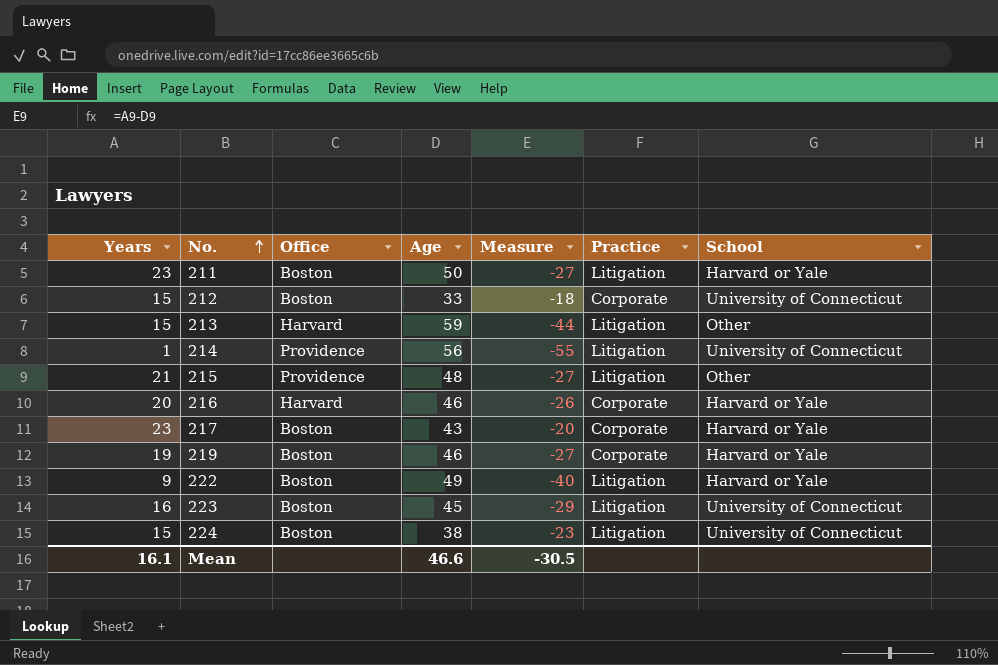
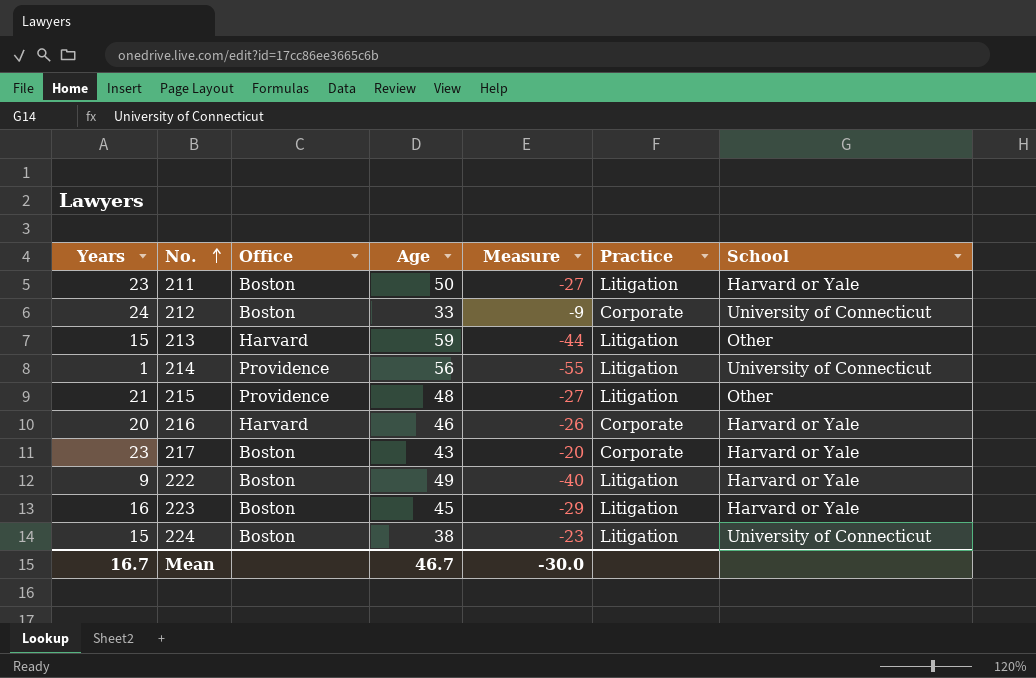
row 219: 19 | Boston | 46 | -27 | Corporate | Harvard or Yale -> none
212 | Years: 15 -> 24
212 | Measure: -18 -> -9
223 | School: University of Connecticut -> Harvard or Yale
Mean | Years: 16.1 -> 16.7
Mean | Age: 46.6 -> 46.7
Mean | Measure: -30.5 -> -30.0

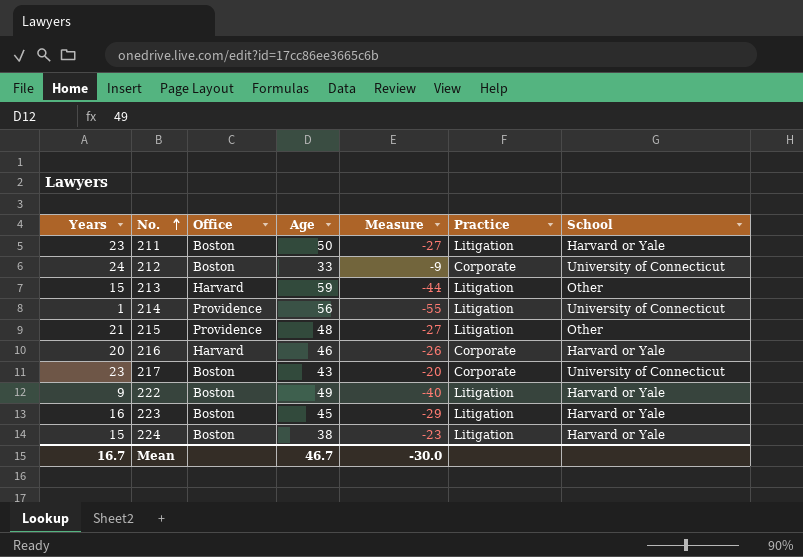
217 | School: Harvard or Yale -> University of Connecticut
224 | School: University of Connecticut -> Harvard or Yale

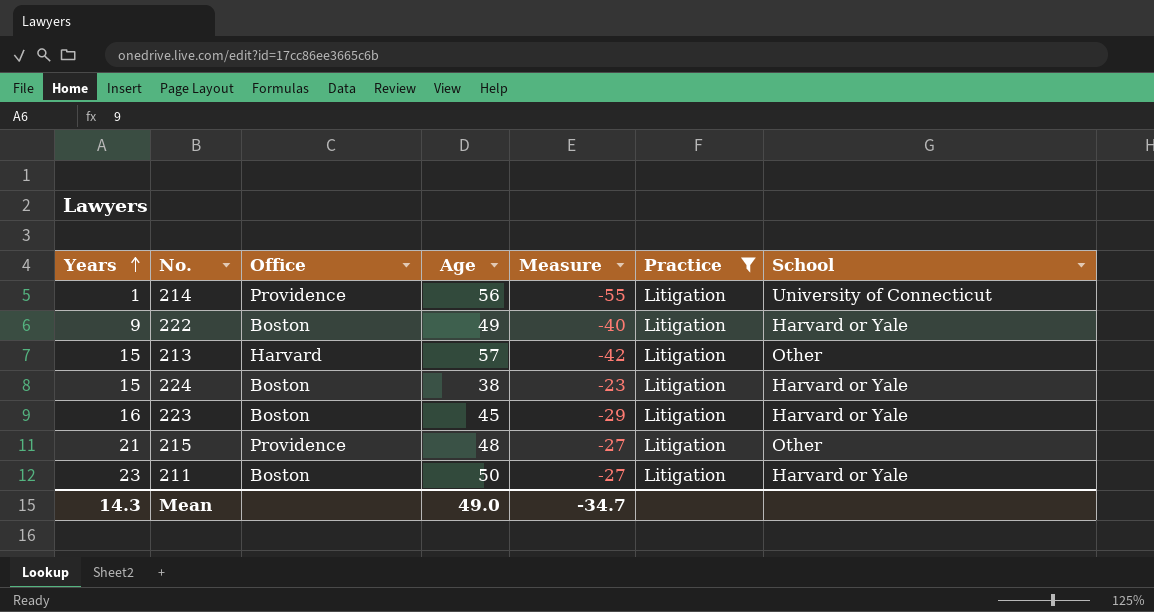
filter: none -> Practice = Litigation
row order: No. ascending -> Years ascending
213 | Age: 59 -> 57
213 | Measure: -44 -> -42
Mean | Years: 16.7 -> 14.3
Mean | Age: 46.7 -> 49.0
Mean | Measure: -30.0 -> -34.7

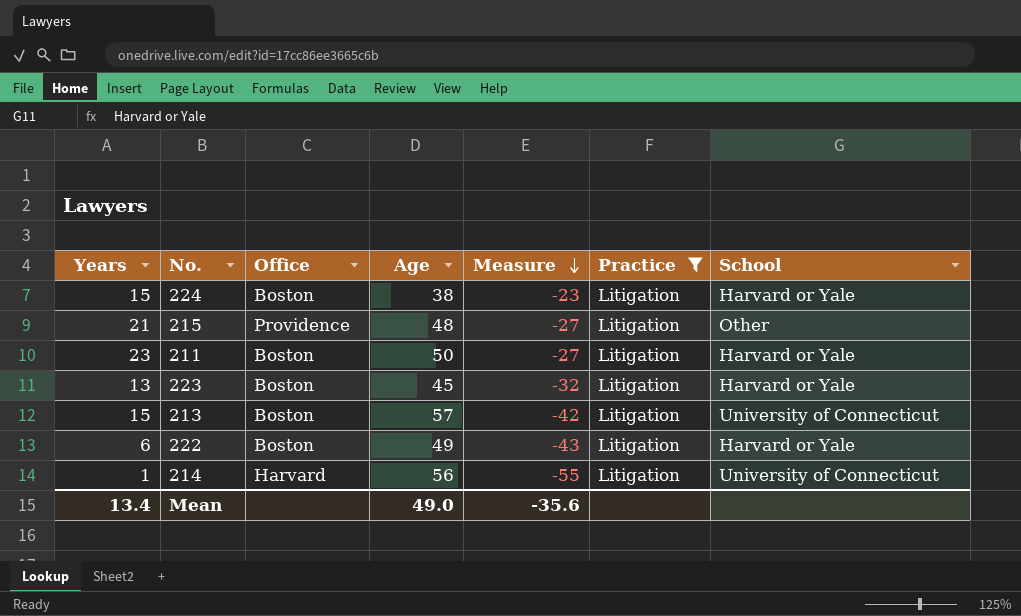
row order: Years ascending -> Measure descending
223 | Years: 16 -> 13
223 | Measure: -29 -> -32
213 | Office: Harvard -> Boston
213 | School: Other -> University of Connecticut
222 | Years: 9 -> 6
222 | Measure: -40 -> -43
214 | Office: Providence -> Harvard
Mean | Years: 14.3 -> 13.4
Mean | Measure: -34.7 -> -35.6

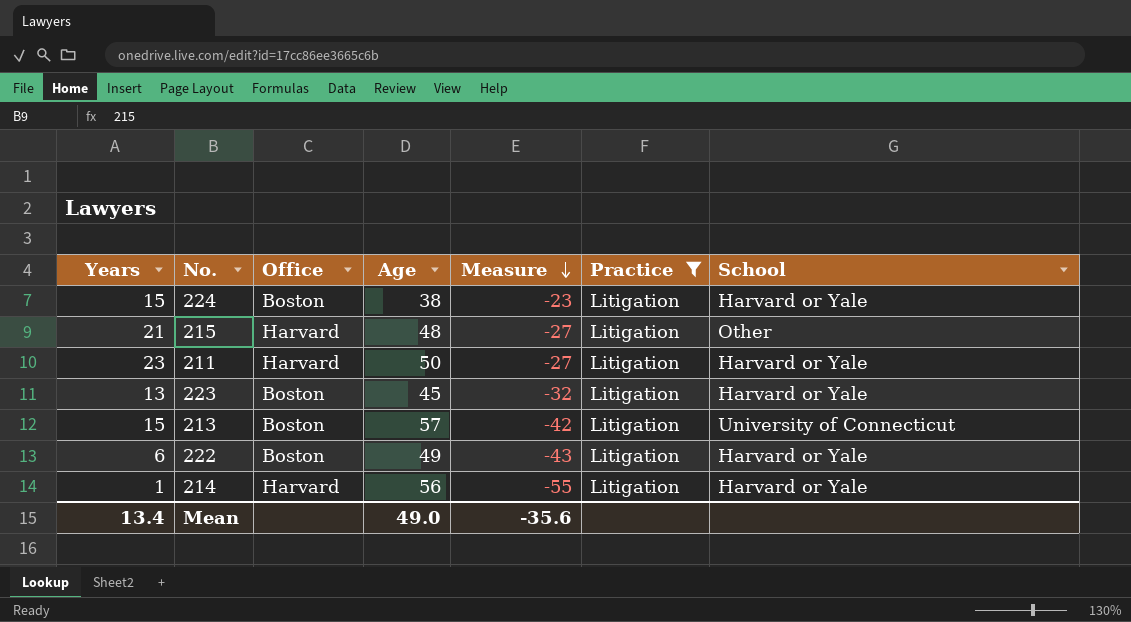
215 | Office: Providence -> Harvard
211 | Office: Boston -> Harvard
214 | School: University of Connecticut -> Harvard or Yale

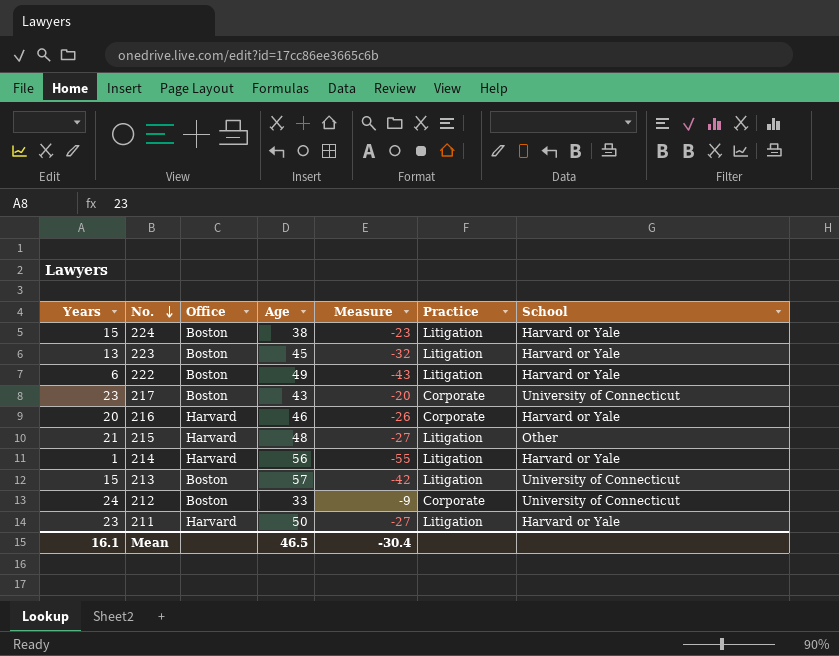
filter: Practice = Litigation -> none
row order: Measure descending -> No. descending
Mean | Years: 13.4 -> 16.1
Mean | Age: 49.0 -> 46.5
Mean | Measure: -35.6 -> -30.4

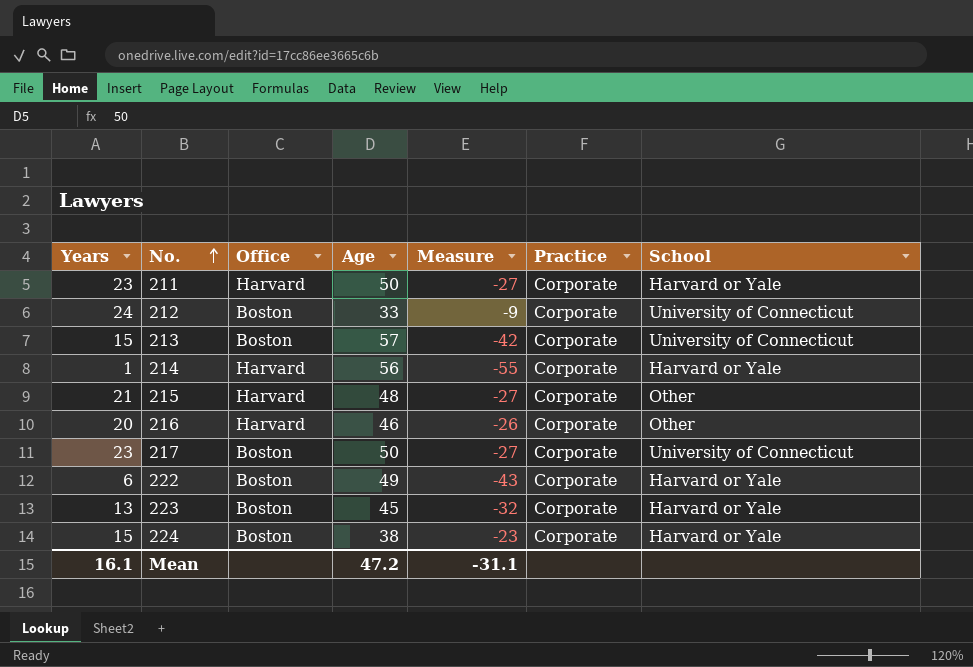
row order: No. descending -> No. ascending
211 | Practice: Litigation -> Corporate
213 | Practice: Litigation -> Corporate
214 | Practice: Litigation -> Corporate
215 | Practice: Litigation -> Corporate
216 | School: Harvard or Yale -> Other
217 | Age: 43 -> 50
217 | Measure: -20 -> -27
222 | Practice: Litigation -> Corporate
223 | Practice: Litigation -> Corporate
224 | Practice: Litigation -> Corporate
Mean | Age: 46.5 -> 47.2
Mean | Measure: -30.4 -> -31.1

